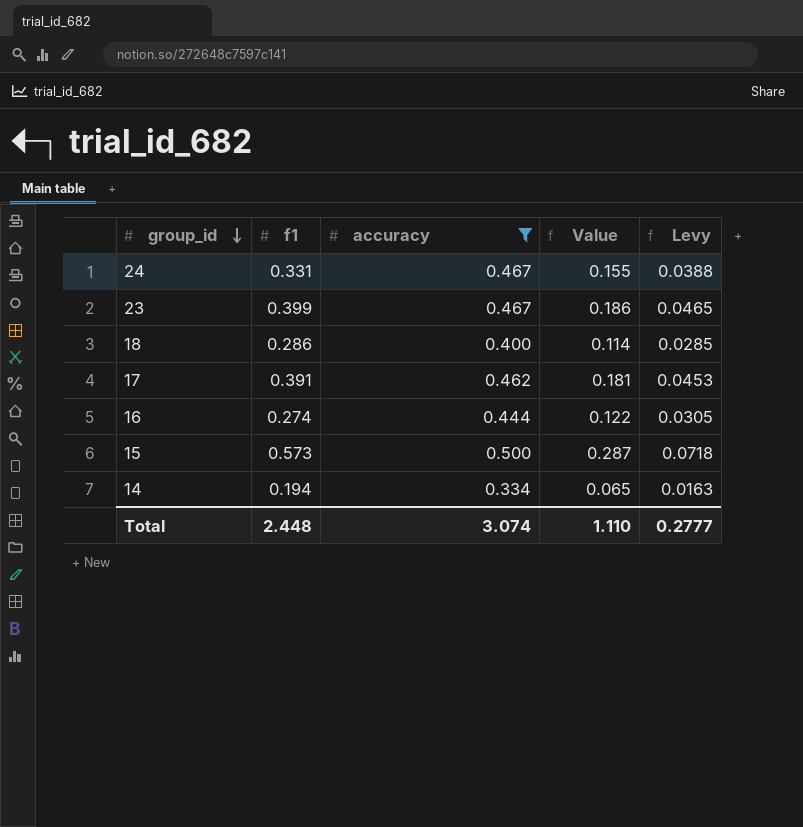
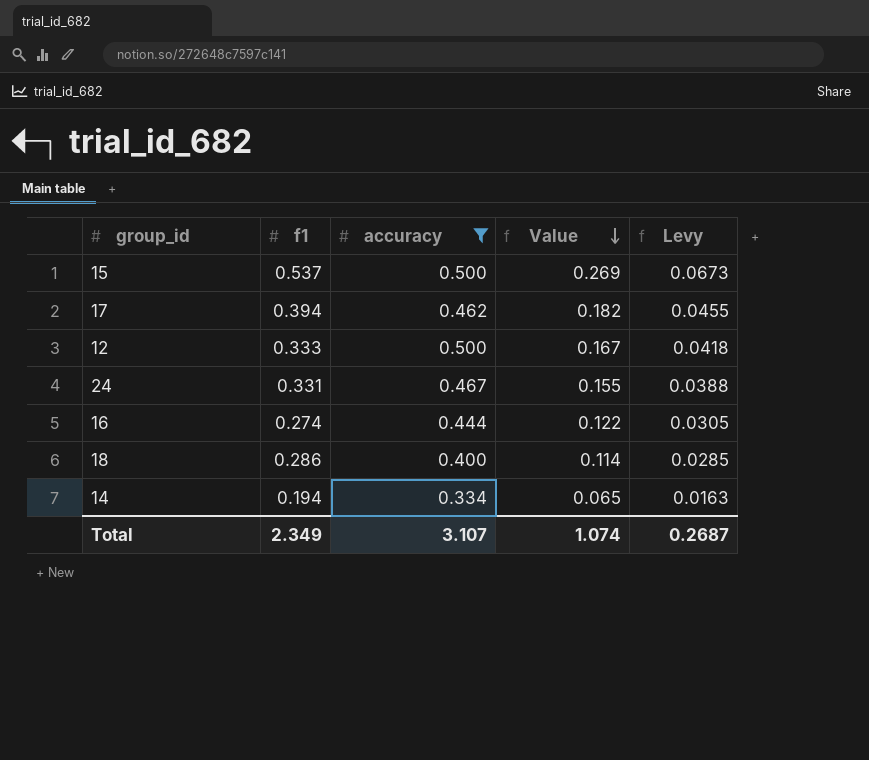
row order: group_id descending -> Value descending
row 23: 0.399 | 0.467 | 0.186 | 0.0465 -> none
15 | f1: 0.573 -> 0.537
15 | Value: 0.287 -> 0.269
15 | Levy: 0.0718 -> 0.0673
17 | f1: 0.391 -> 0.394
17 | Value: 0.181 -> 0.182
17 | Levy: 0.0453 -> 0.0455
row 12: none -> 0.333 | 0.500 | 0.167 | 0.0418
Total | f1: 2.448 -> 2.349
Total | accuracy: 3.074 -> 3.107
Total | Value: 1.110 -> 1.074
Total | Levy: 0.2777 -> 0.2687

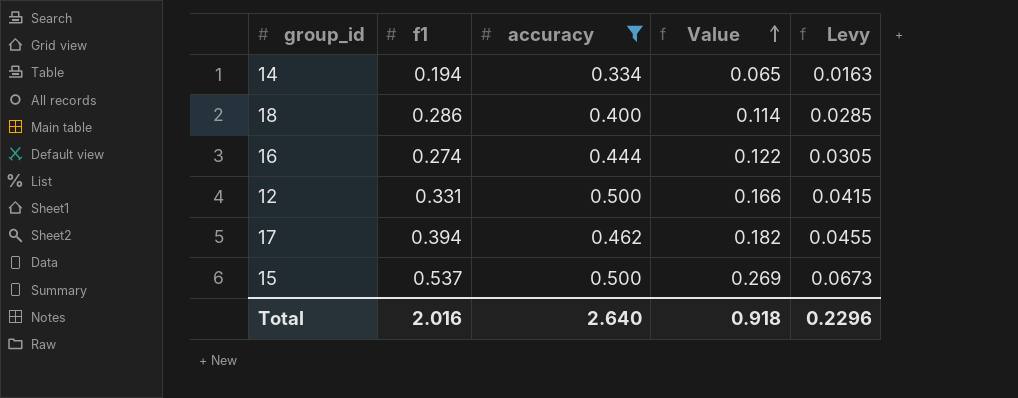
row order: Value descending -> Value ascending
row 24: 0.331 | 0.467 | 0.155 | 0.0388 -> none
12 | f1: 0.333 -> 0.331
12 | Value: 0.167 -> 0.166
12 | Levy: 0.0418 -> 0.0415
Total | f1: 2.349 -> 2.016
Total | accuracy: 3.107 -> 2.640
Total | Value: 1.074 -> 0.918
Total | Levy: 0.2687 -> 0.2296

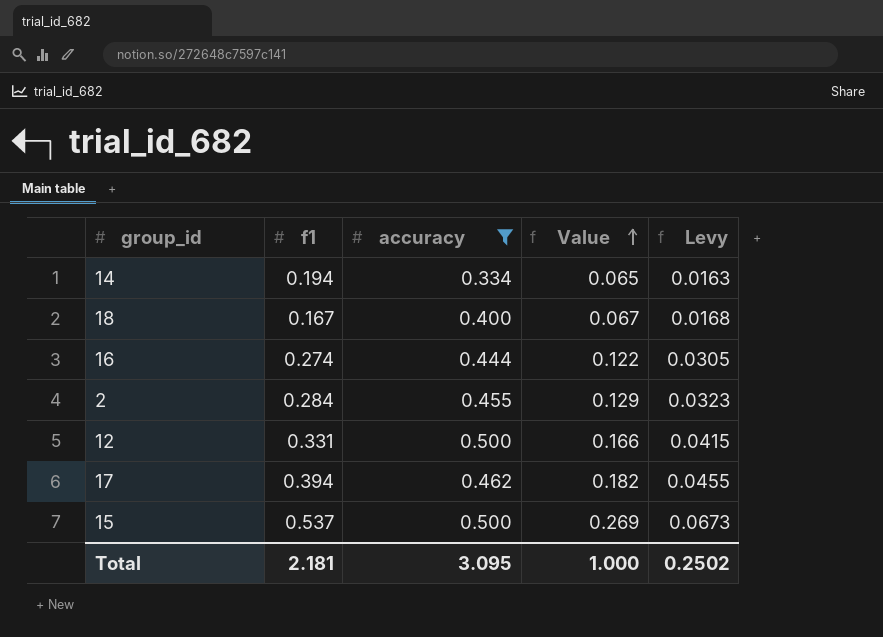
18 | f1: 0.286 -> 0.167
18 | Value: 0.114 -> 0.067
18 | Levy: 0.0285 -> 0.0168
row 2: none -> 0.284 | 0.455 | 0.129 | 0.0323
Total | f1: 2.016 -> 2.181
Total | accuracy: 2.640 -> 3.095
Total | Value: 0.918 -> 1.000
Total | Levy: 0.2296 -> 0.2502

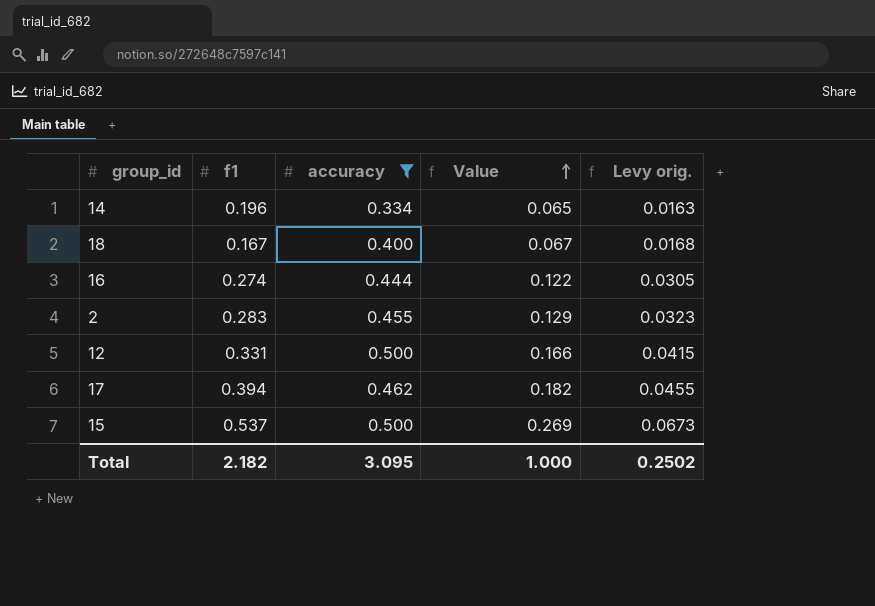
column name: Levy -> Levy orig.
14 | f1: 0.194 -> 0.196
2 | f1: 0.284 -> 0.283
Total | f1: 2.181 -> 2.182

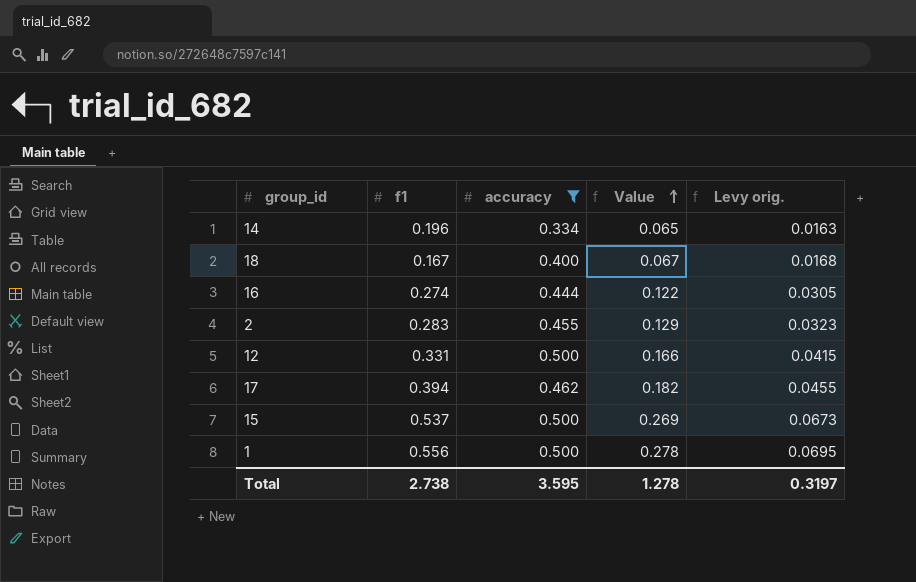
row 1: none -> 0.556 | 0.500 | 0.278 | 0.0695
Total | f1: 2.182 -> 2.738
Total | accuracy: 3.095 -> 3.595
Total | Value: 1.000 -> 1.278
Total | Levy orig.: 0.2502 -> 0.3197

